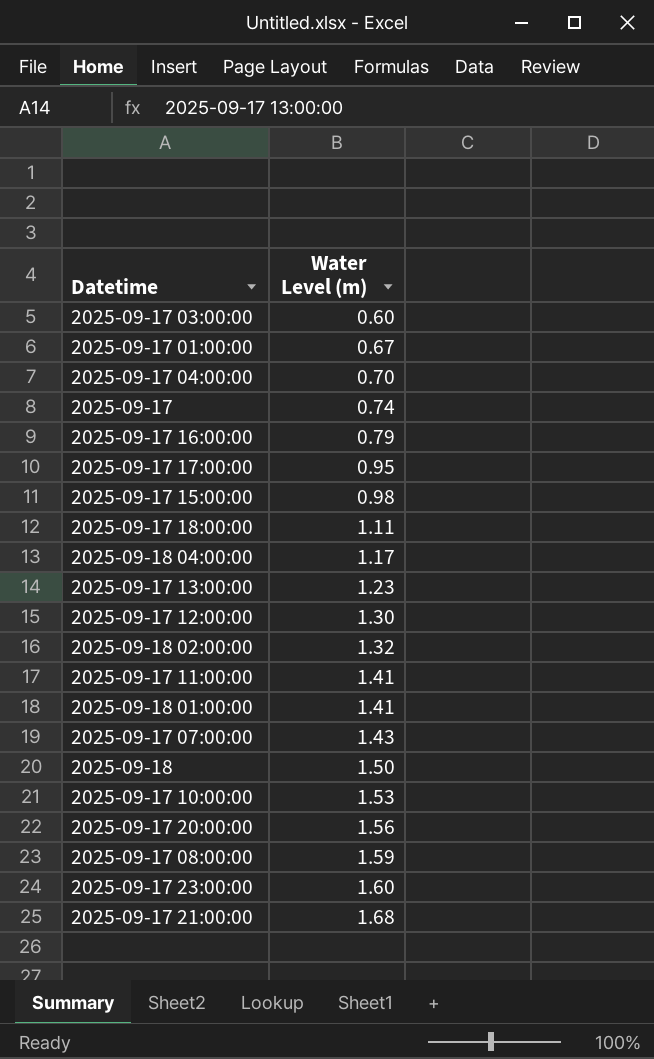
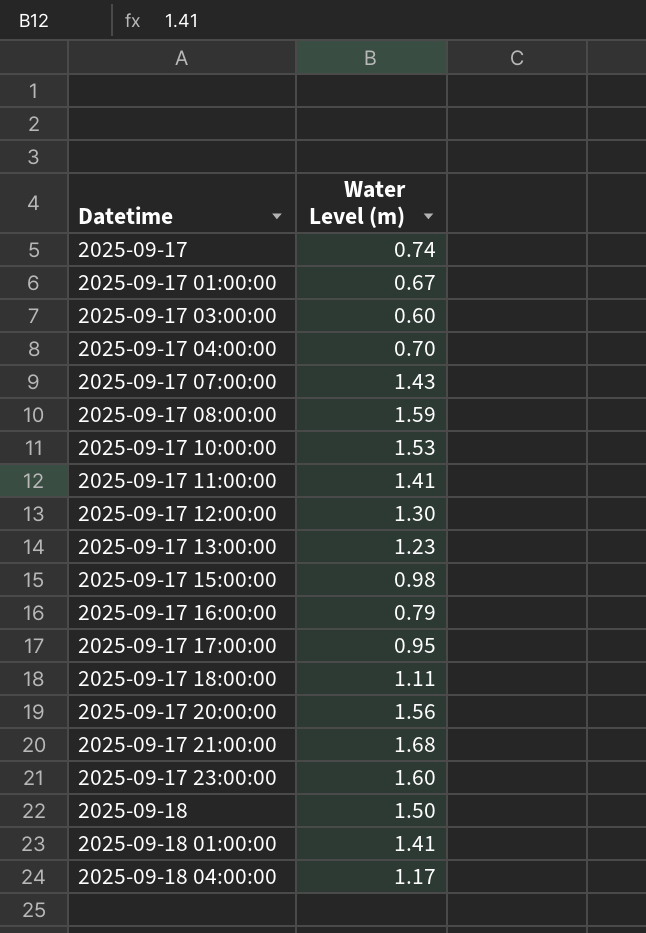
row order: Water Level (m) ascending -> Datetime ascending
row 2025-09-18 02:00:00: 1.32 -> none

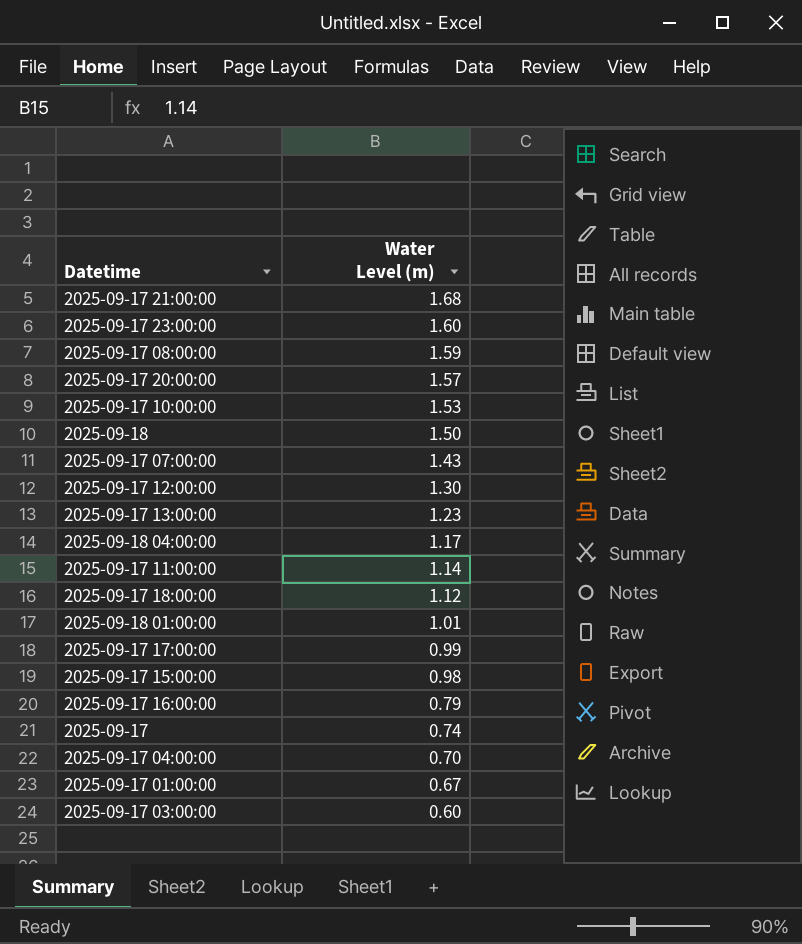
row order: Datetime ascending -> Water Level (m) descending
2025-09-17 20:00:00 | Water Level (m): 1.56 -> 1.57
2025-09-17 11:00:00 | Water Level (m): 1.41 -> 1.14
2025-09-17 18:00:00 | Water Level (m): 1.11 -> 1.12
2025-09-18 01:00:00 | Water Level (m): 1.41 -> 1.01
2025-09-17 17:00:00 | Water Level (m): 0.95 -> 0.99

